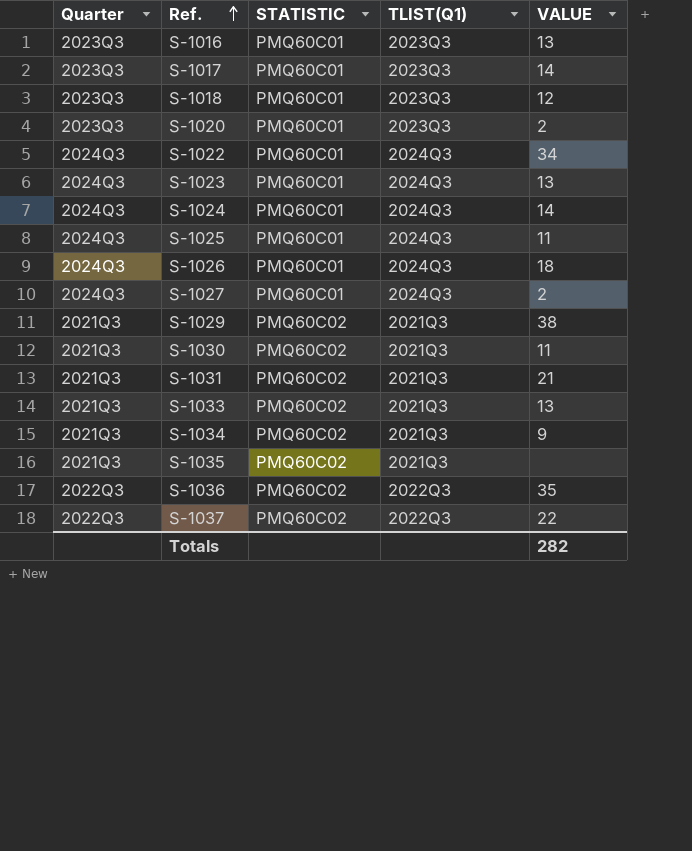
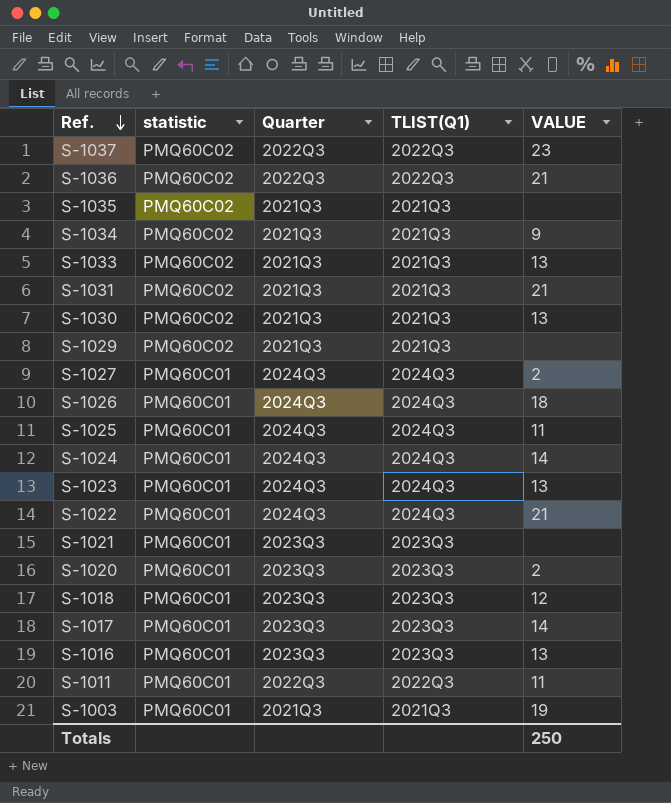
row order: Ref. ascending -> Ref. descending
column name: STATISTIC -> statistic
column Quarter | position: 1 -> 3
S-1037 | VALUE: 22 -> 23
S-1036 | VALUE: 35 -> 21
S-1030 | VALUE: 11 -> 13
S-1029 | VALUE: 38 -> none
S-1022 | VALUE: 34 -> 21
row S-1021: none -> PMQ60C01 | 2023Q3 | 2023Q3 | none
row S-1011: none -> PMQ60C01 | 2022Q3 | 2022Q3 | 11
row S-1003: none -> PMQ60C01 | 2021Q3 | 2021Q3 | 19
Totals | VALUE: 282 -> 250

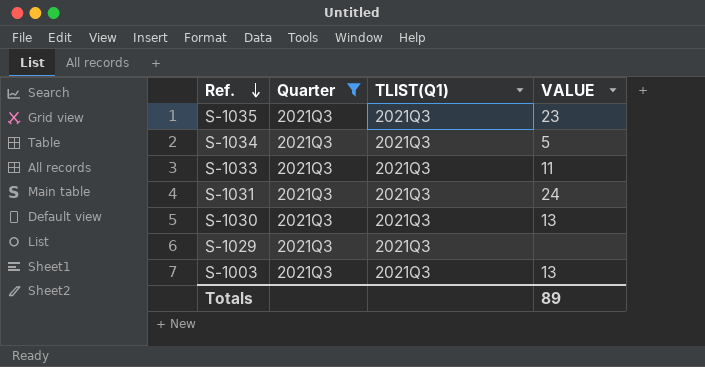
filter: none -> Quarter = 2021Q3
column statistic | position: 2 -> none
S-1035 | VALUE: none -> 23
S-1034 | VALUE: 9 -> 5
S-1033 | VALUE: 13 -> 11
S-1031 | VALUE: 21 -> 24
S-1003 | VALUE: 19 -> 13
Totals | VALUE: 250 -> 89

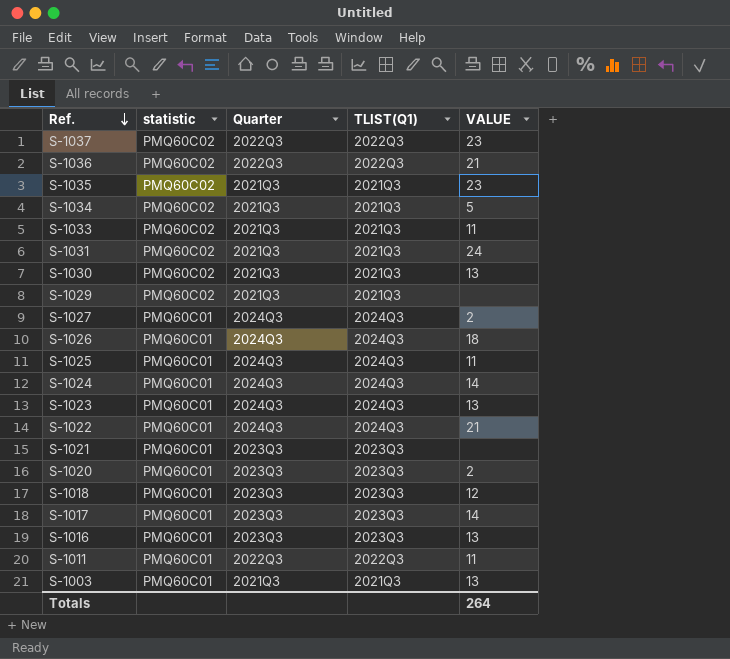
filter: Quarter = 2021Q3 -> none
column statistic | position: none -> 2
Totals | VALUE: 89 -> 264

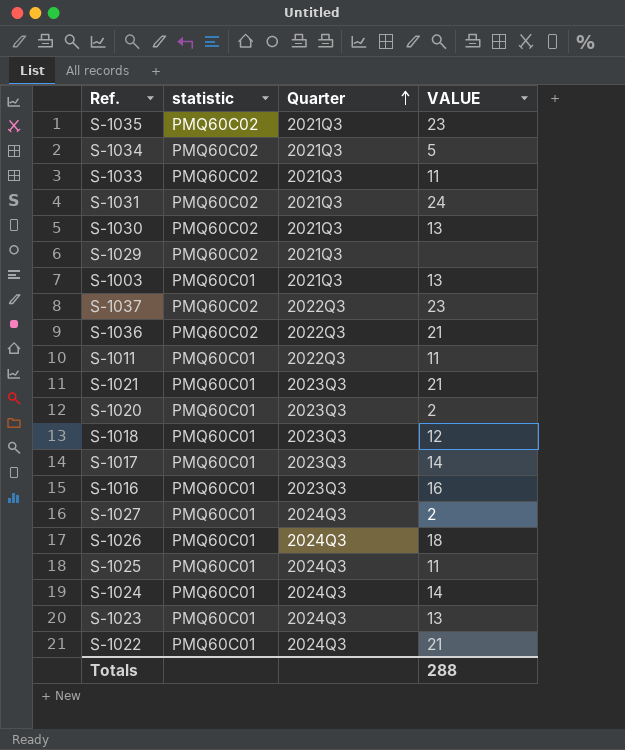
row order: Ref. descending -> Quarter ascending
column TLIST(Q1) | position: 4 -> none
S-1021 | VALUE: none -> 21
S-1016 | VALUE: 13 -> 16
Totals | VALUE: 264 -> 288

